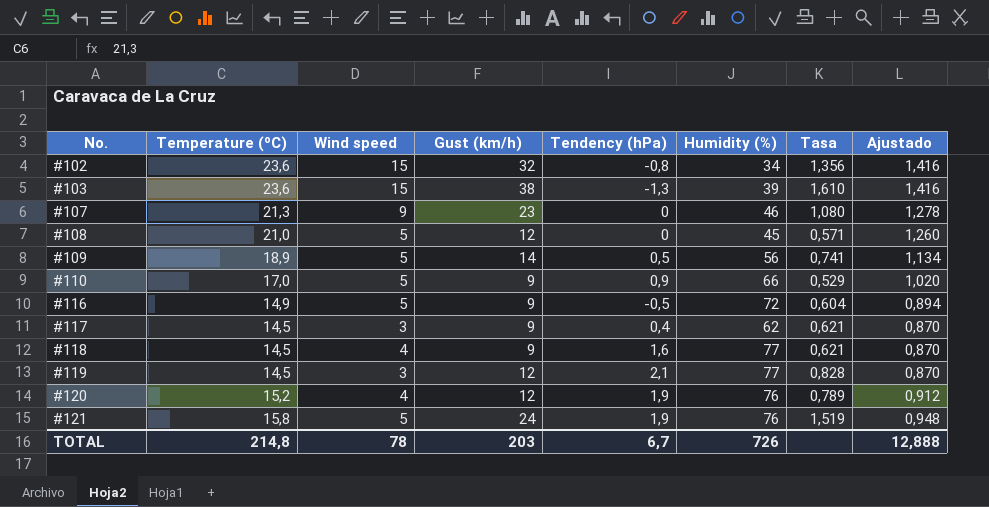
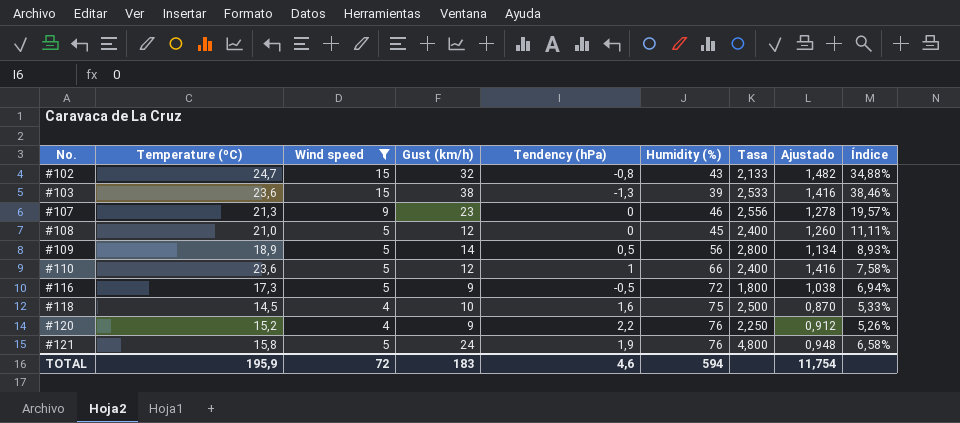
filter: none -> Wind speed != 3
column Tasa | formula: [Gust (km/h)] / [Temperature (ºC)] -> [Gust (km/h)] / [Wind speed]
column Índice | formula: none -> [Wind speed] / [Humidity (%)]
#102 | Temperature (ºC): 23,6 -> 24,7
#102 | Humidity (%): 34 -> 43
#102 | Ajustado: 1,416 -> 1,482
#110 | Temperature (ºC): 17,0 -> 23,6
#110 | Gust (km/h): 9 -> 12
#110 | Tendency (hPa): 0,9 -> 1
#110 | Ajustado: 1,020 -> 1,416
#116 | Temperature (ºC): 14,9 -> 17,3
#116 | Ajustado: 0,894 -> 1,038
#118 | Gust (km/h): 9 -> 10
#118 | Humidity (%): 77 -> 75
#120 | Gust (km/h): 12 -> 9
#120 | Tendency (hPa): 1,9 -> 2,2
TOTAL | Temperature (ºC): 214,8 -> 195,9
TOTAL | Wind speed: 78 -> 72
TOTAL | Gust (km/h): 203 -> 183
TOTAL | Tendency (hPa): 6,7 -> 4,6
TOTAL | Humidity (%): 726 -> 594
TOTAL | Ajustado: 12,888 -> 11,754

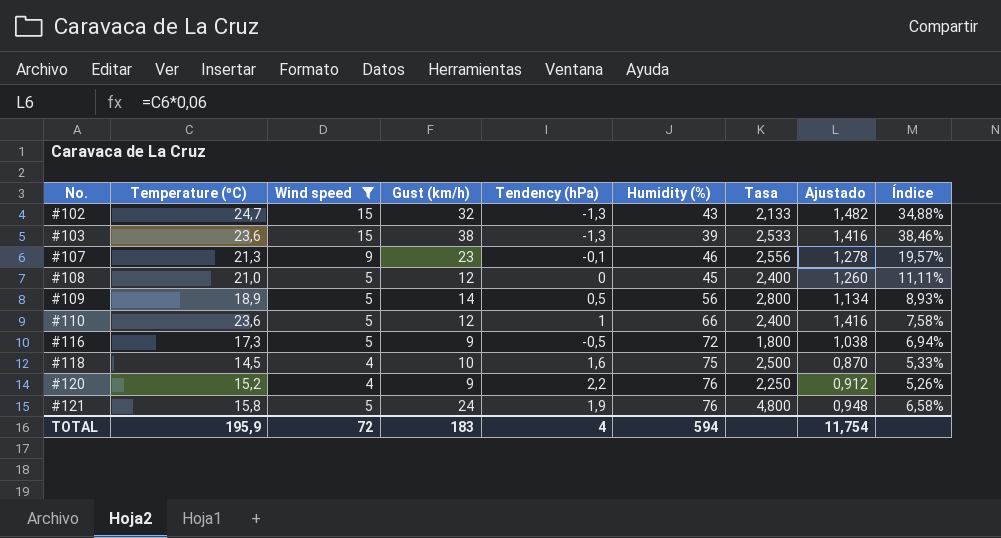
#102 | Tendency (hPa): -0,8 -> -1,3
#107 | Tendency (hPa): 0 -> -0,1
TOTAL | Tendency (hPa): 4,6 -> 4

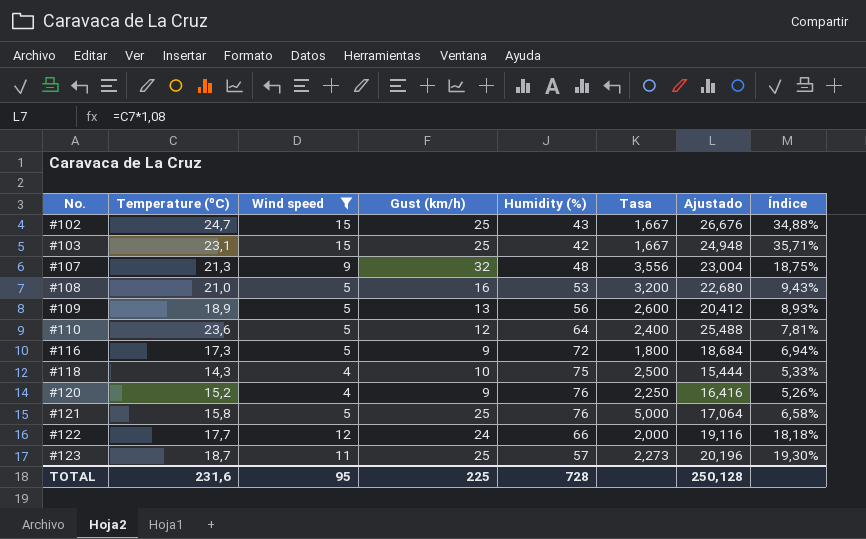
column Tendency (hPa) | position: 5 -> none
column Ajustado | formula: [Temperature (ºC)] * 0,06 -> [Temperature (ºC)] * 1,08
#102 | Gust (km/h): 32 -> 25
#102 | Tasa: 2,133 -> 1,667
#103 | Temperature (ºC): 23,6 -> 23,1
#103 | Gust (km/h): 38 -> 25
#103 | Humidity (%): 39 -> 42
#103 | Tasa: 2,533 -> 1,667
#103 | Índice: 38,46% -> 35,71%
#107 | Gust (km/h): 23 -> 32
#107 | Humidity (%): 46 -> 48
#107 | Tasa: 2,556 -> 3,556
#107 | Índice: 19,57% -> 18,75%
#108 | Gust (km/h): 12 -> 16
#108 | Humidity (%): 45 -> 53
#108 | Tasa: 2,400 -> 3,200
#108 | Índice: 11,11% -> 9,43%
#109 | Gust (km/h): 14 -> 13
#109 | Tasa: 2,800 -> 2,600
#110 | Humidity (%): 66 -> 64
#110 | Índice: 7,58% -> 7,81%
#118 | Temperature (ºC): 14,5 -> 14,3
#121 | Gust (km/h): 24 -> 25
#121 | Tasa: 4,800 -> 5,000
row #122: none -> 17,7 | 12 | 24 | 66 | 2,000 | 19,116 | 18,18%
row #123: none -> 18,7 | 11 | 25 | 57 | 2,273 | 20,196 | 19,30%
TOTAL | Temperature (ºC): 195,9 -> 231,6
TOTAL | Wind speed: 72 -> 95
TOTAL | Gust (km/h): 183 -> 225
TOTAL | Humidity (%): 594 -> 728
TOTAL | Ajustado: 11,754 -> 250,128

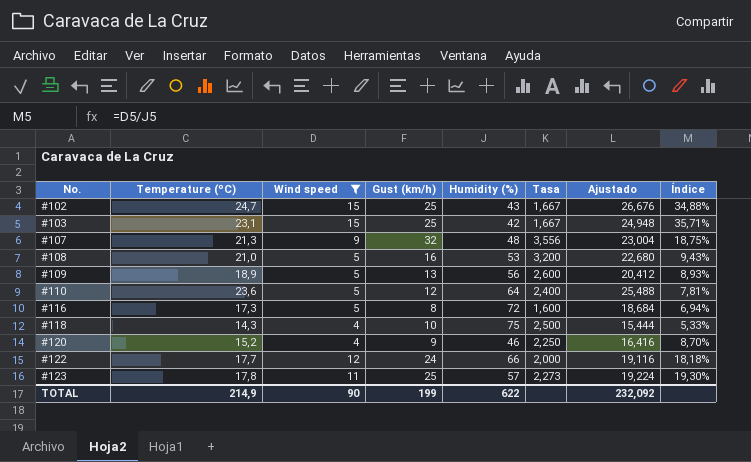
row #121: 15,8 | 5 | 25 | 76 | 5,000 | 17,064 | 6,58% -> none
#116 | Gust (km/h): 9 -> 8
#116 | Tasa: 1,800 -> 1,600
#120 | Humidity (%): 76 -> 46
#120 | Índice: 5,26% -> 8,70%
#123 | Temperature (ºC): 18,7 -> 17,8
#123 | Ajustado: 20,196 -> 19,224
TOTAL | Temperature (ºC): 231,6 -> 214,9
TOTAL | Wind speed: 95 -> 90
TOTAL | Gust (km/h): 225 -> 199
TOTAL | Humidity (%): 728 -> 622
TOTAL | Ajustado: 250,128 -> 232,092

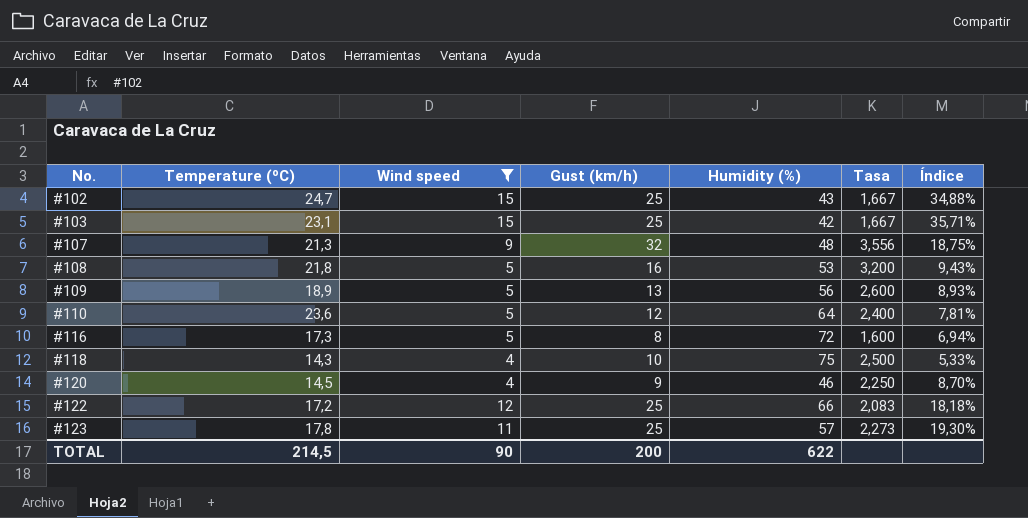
column Ajustado | formula: [Temperature (ºC)] * 1,08 -> none
#108 | Temperature (ºC): 21,0 -> 21,8
#120 | Temperature (ºC): 15,2 -> 14,5
#122 | Temperature (ºC): 17,7 -> 17,2
#122 | Gust (km/h): 24 -> 25
#122 | Tasa: 2,000 -> 2,083
TOTAL | Temperature (ºC): 214,9 -> 214,5
TOTAL | Gust (km/h): 199 -> 200

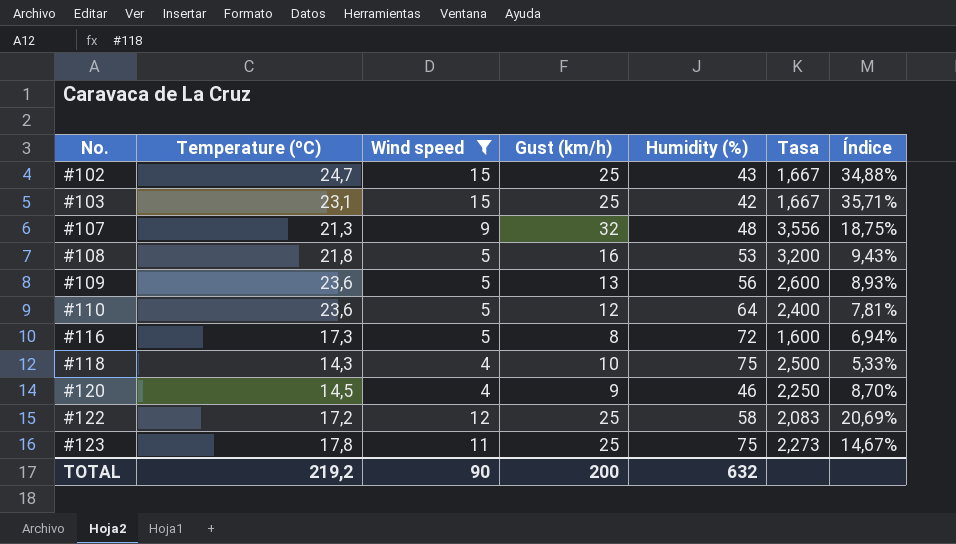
#109 | Temperature (ºC): 18,9 -> 23,6
#122 | Humidity (%): 66 -> 58
#122 | Índice: 18,18% -> 20,69%
#123 | Humidity (%): 57 -> 75
#123 | Índice: 19,30% -> 14,67%
TOTAL | Temperature (ºC): 214,5 -> 219,2
TOTAL | Humidity (%): 622 -> 632

